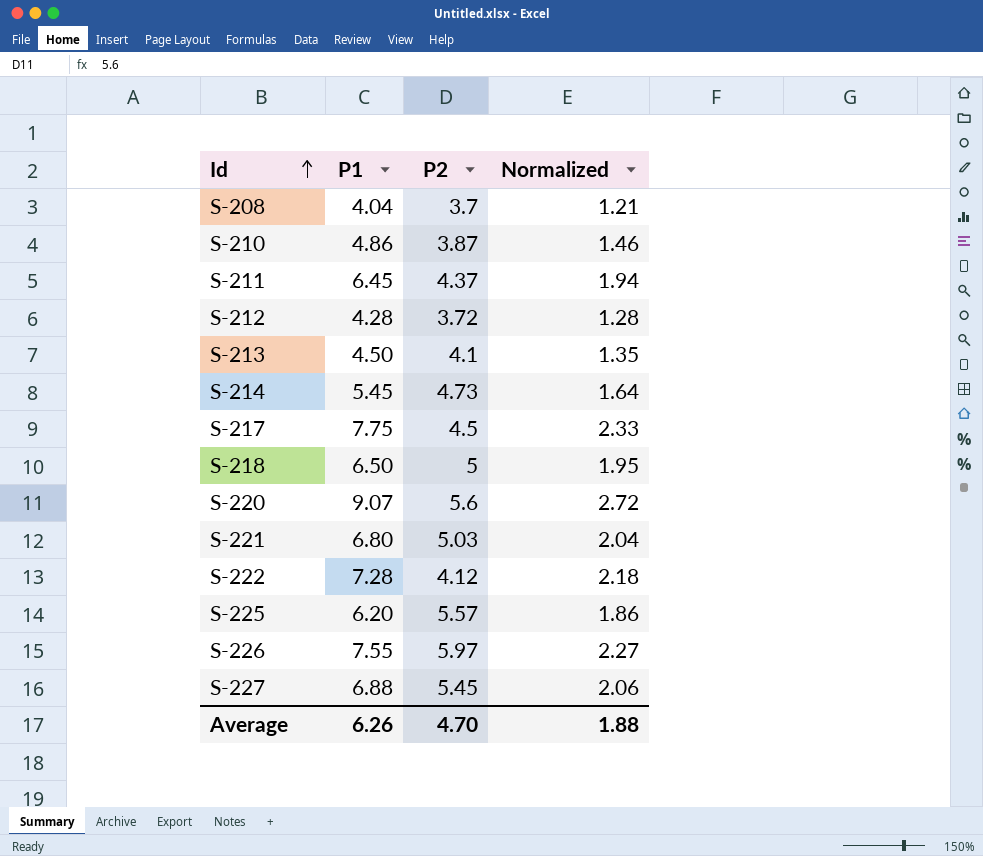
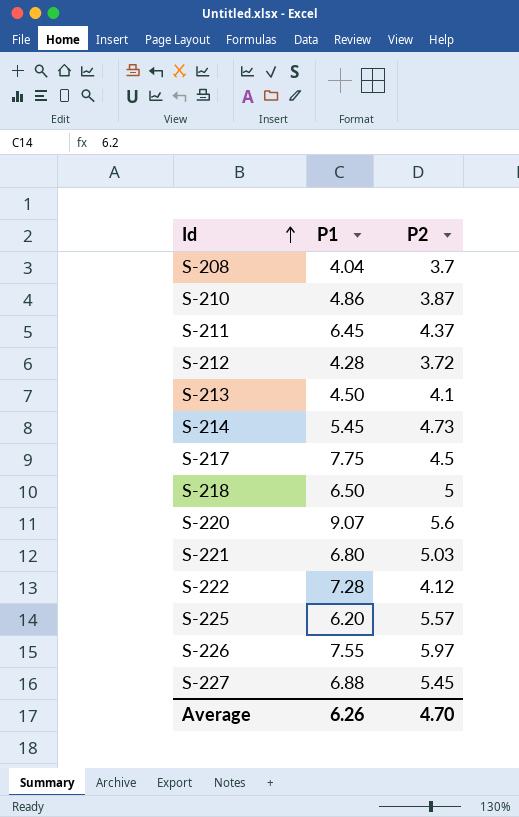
column Normalized | formula: [P1] * 0.3 -> none

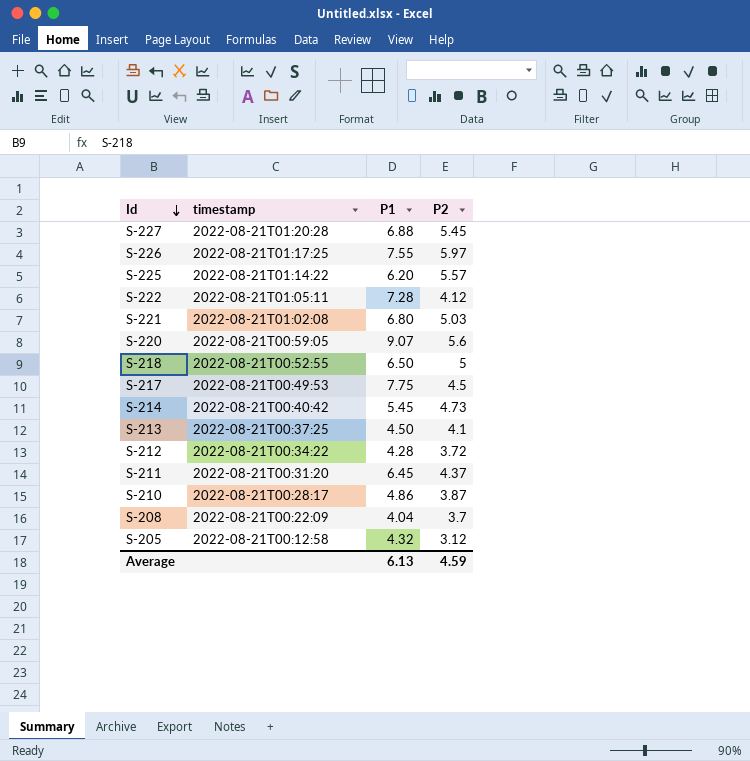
row order: Id ascending -> Id descending
column timestamp | position: none -> 2
row S-205: none -> 2022-08-21T00:12:58 | 4.32 | 3.12
Average | P1: 6.26 -> 6.13
Average | P2: 4.70 -> 4.59

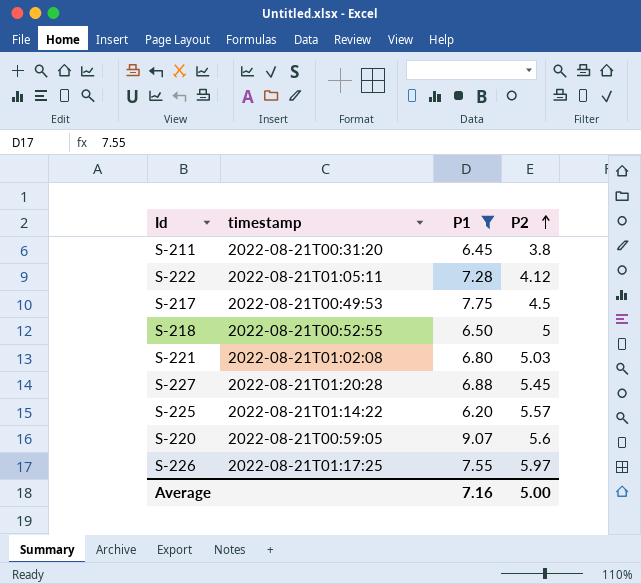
filter: none -> P1 >= 6.20
row order: Id descending -> P2 ascending
S-211 | P2: 4.37 -> 3.8
Average | P1: 6.13 -> 7.16
Average | P2: 4.59 -> 5.00

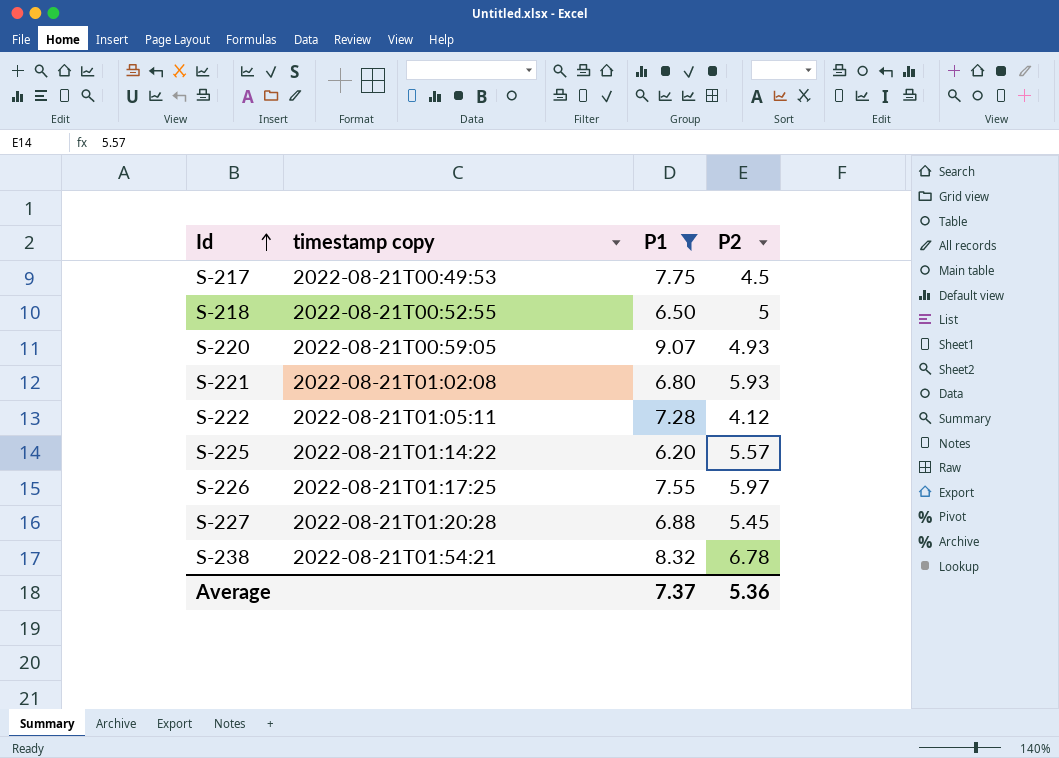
row order: P2 ascending -> Id ascending
column name: timestamp -> timestamp copy
row S-211: 2022-08-21T00:31:20 | 6.45 | 3.8 -> none
S-220 | P2: 5.6 -> 4.93
S-221 | P2: 5.03 -> 5.93
row S-238: none -> 2022-08-21T01:54:21 | 8.32 | 6.78
Average | P1: 7.16 -> 7.37
Average | P2: 5.00 -> 5.36

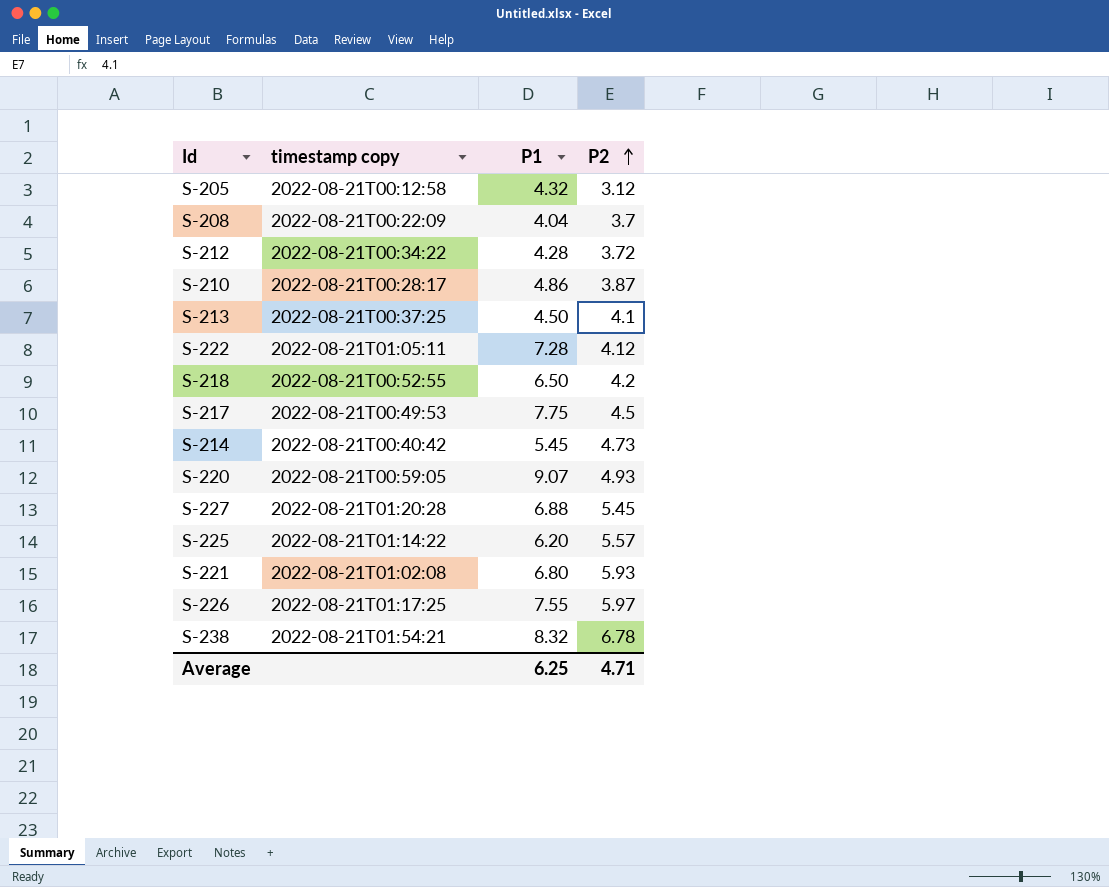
filter: P1 >= 6.20 -> none
row order: Id ascending -> P2 ascending
S-218 | P2: 5 -> 4.2
Average | P1: 7.37 -> 6.25
Average | P2: 5.36 -> 4.71

